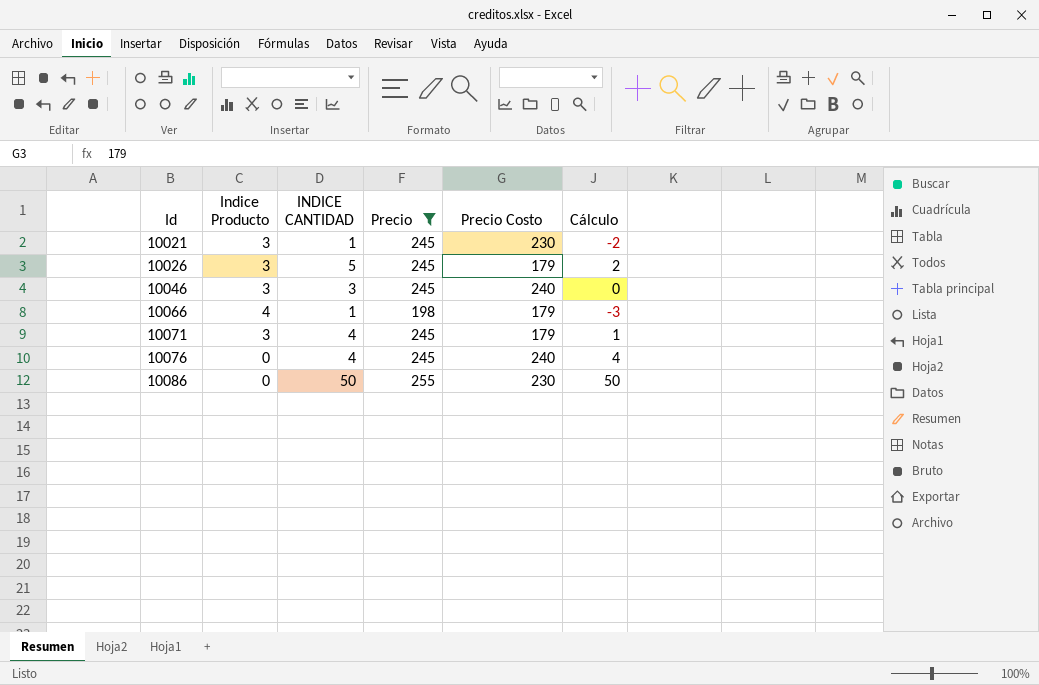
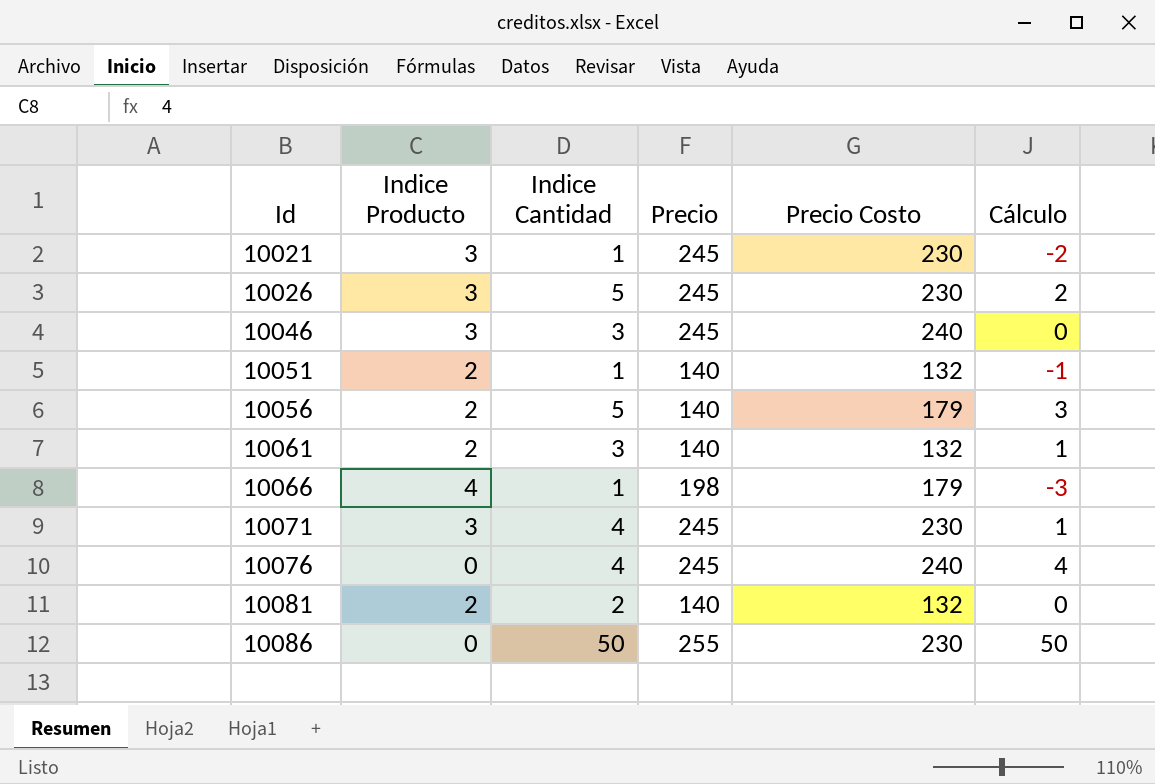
filter: Precio != 140 -> none
column name: INDICE CANTIDAD -> Indice Cantidad
10026 | Precio Costo: 179 -> 230
10071 | Precio Costo: 179 -> 230

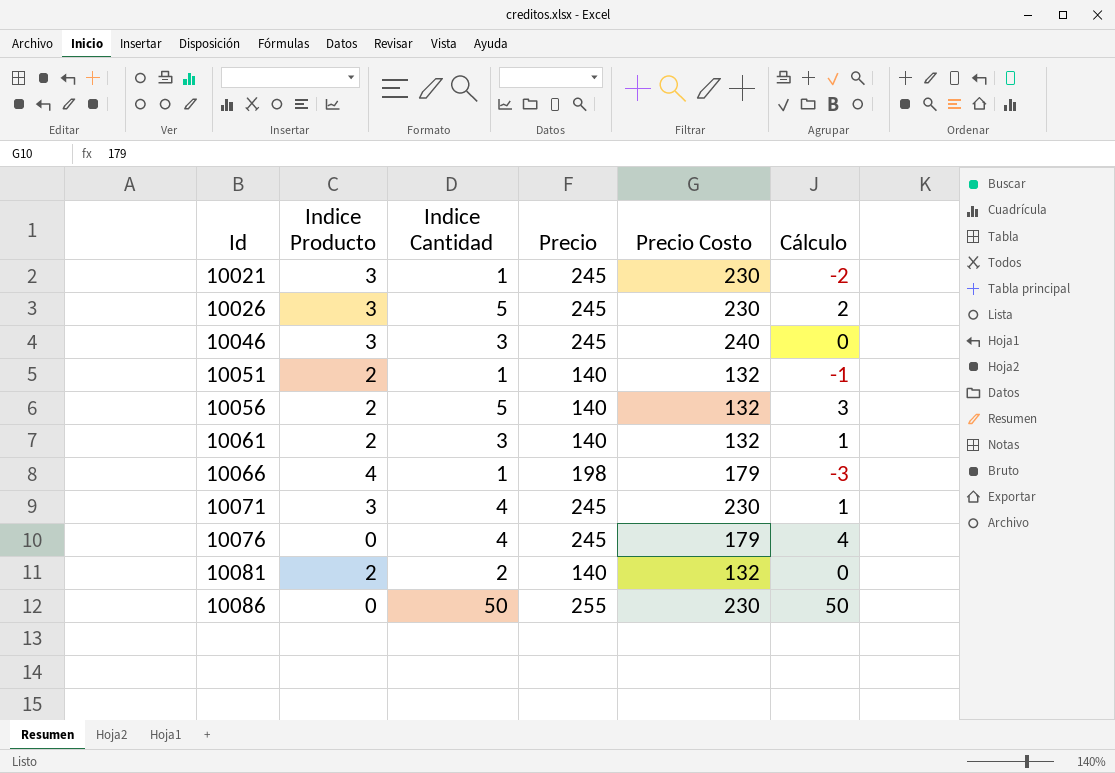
10056 | Precio Costo: 179 -> 132
10076 | Precio Costo: 240 -> 179

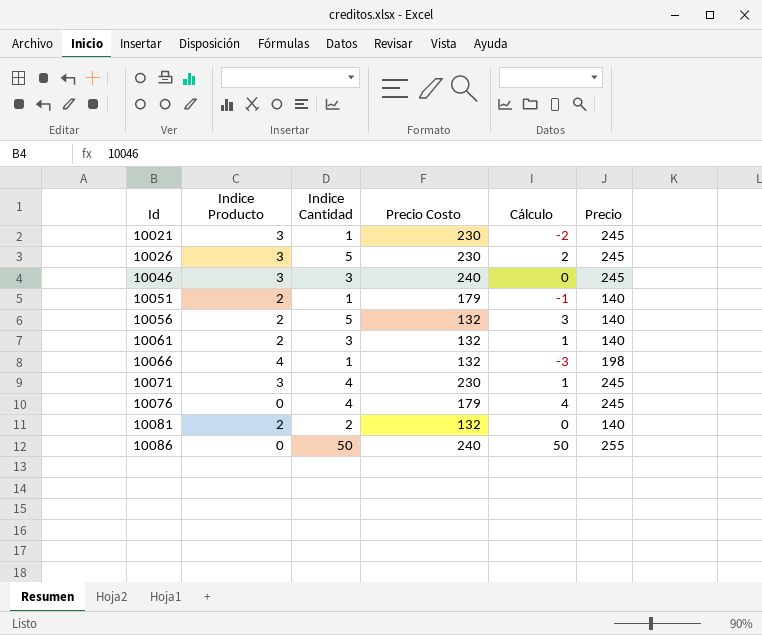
column Precio | position: 4 -> 6
10051 | Precio Costo: 132 -> 179
10066 | Precio Costo: 179 -> 132
10086 | Precio Costo: 230 -> 240

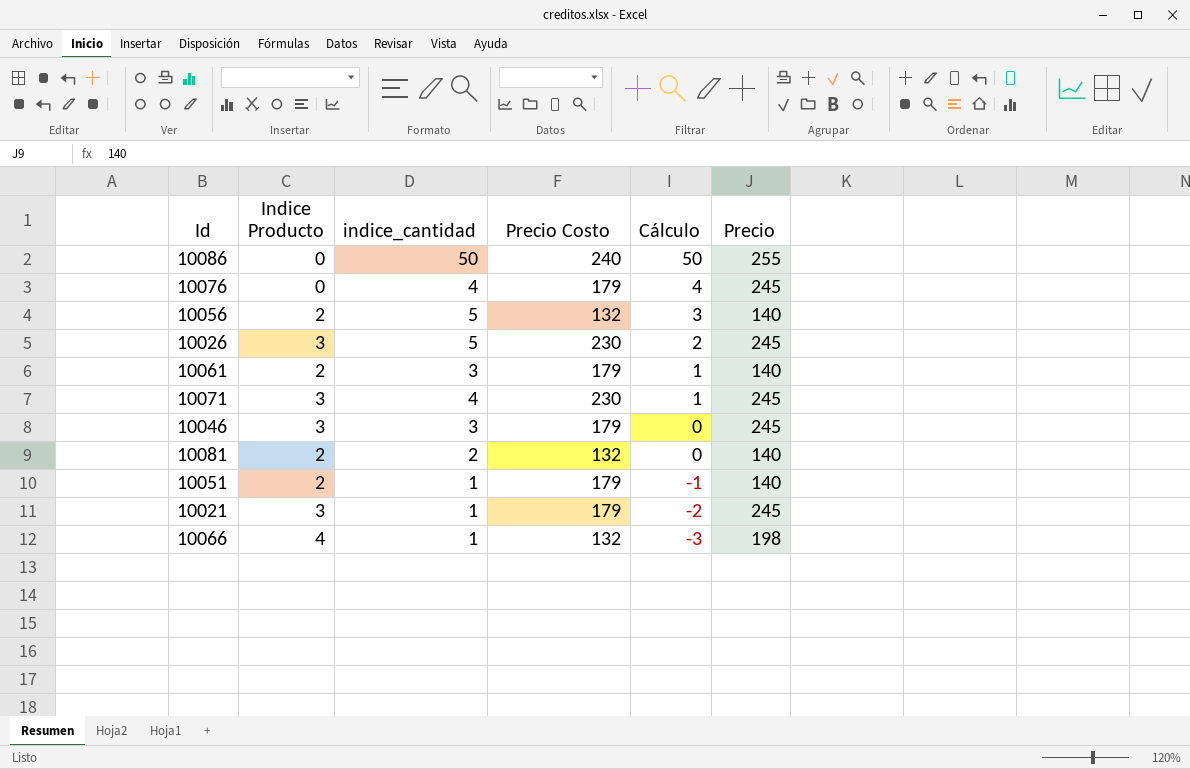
row order: Id ascending -> Cálculo descending
column name: Indice Cantidad -> indice_cantidad
10061 | Precio Costo: 132 -> 179
10046 | Precio Costo: 240 -> 179
10021 | Precio Costo: 230 -> 179

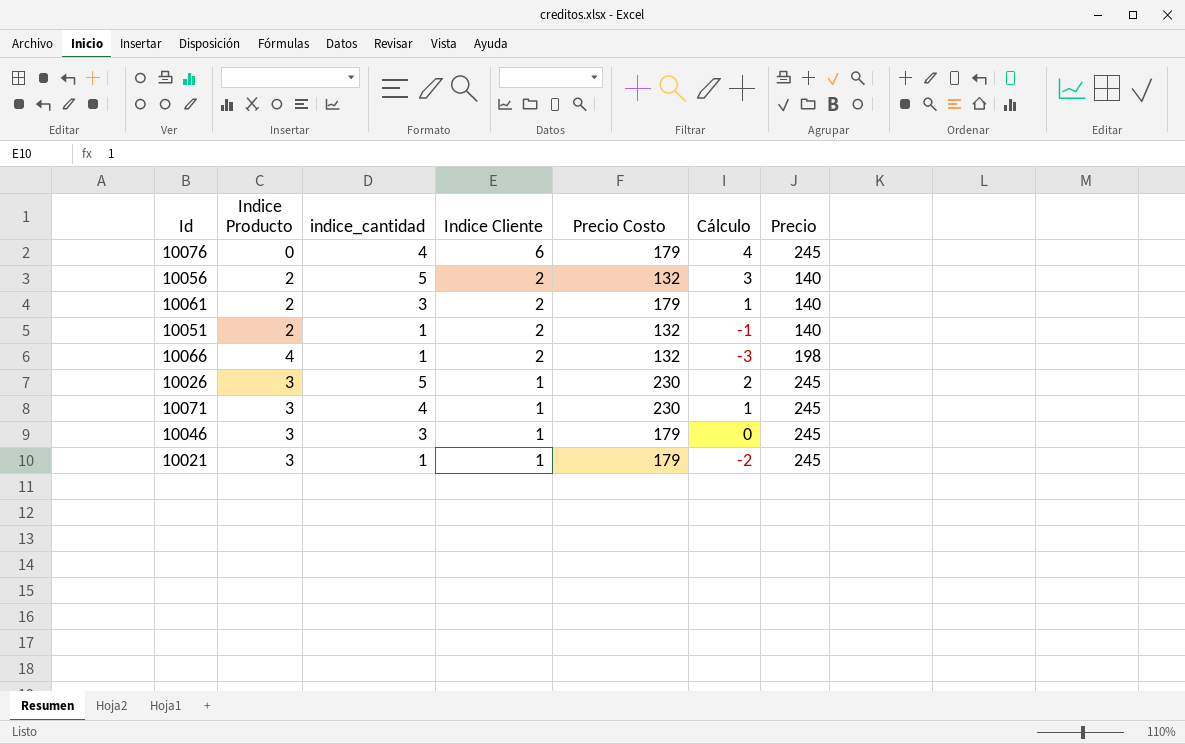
row order: Cálculo descending -> Indice Cliente descending
column Indice Cliente | position: none -> 4
row 10086: 0 | 50 | 240 | 50 | 255 -> none
row 10081: 2 | 2 | 132 | 0 | 140 -> none
10051 | Precio Costo: 179 -> 132

